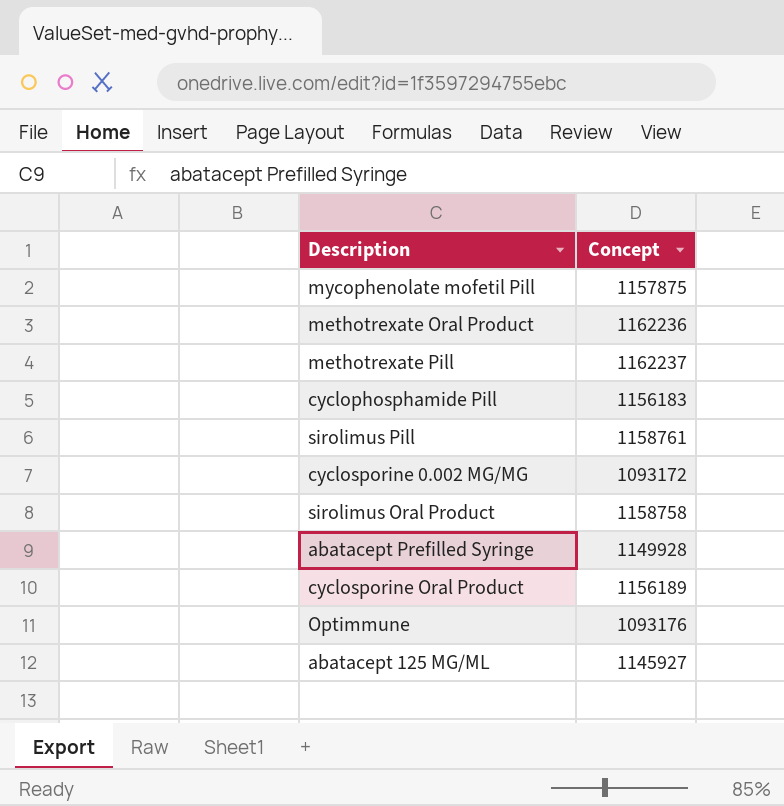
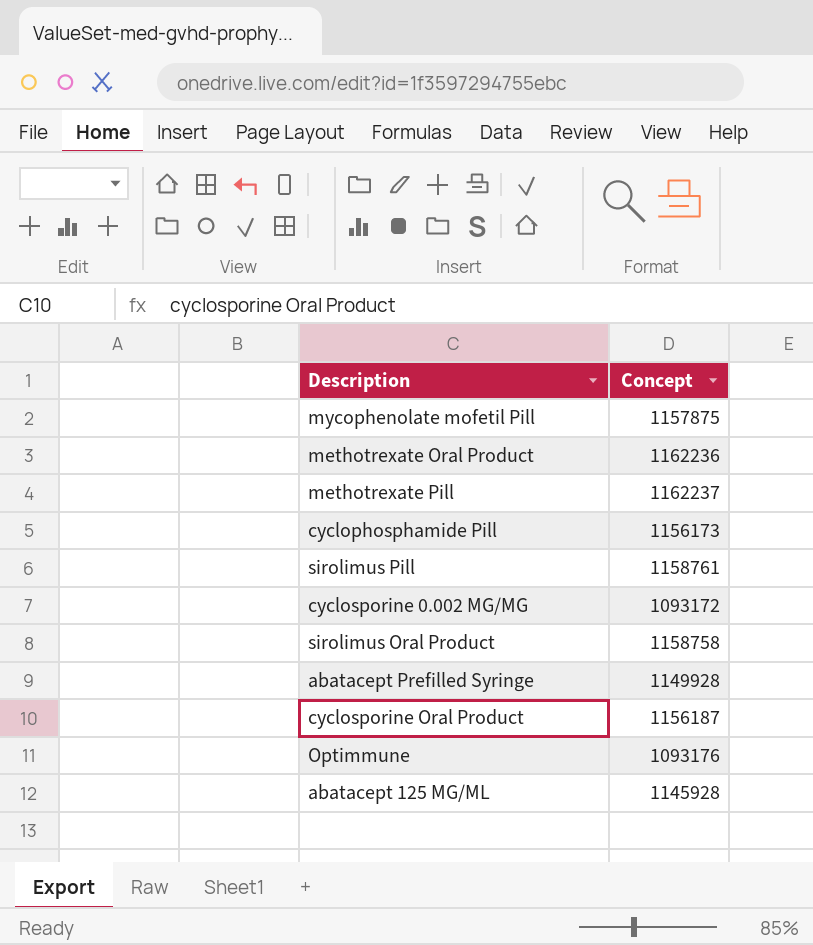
cyclophosphamide Pill | Concept: 1156183 -> 1156173
cyclosporine Oral Product | Concept: 1156189 -> 1156187
abatacept 125 MG/ML | Concept: 1145927 -> 1145928

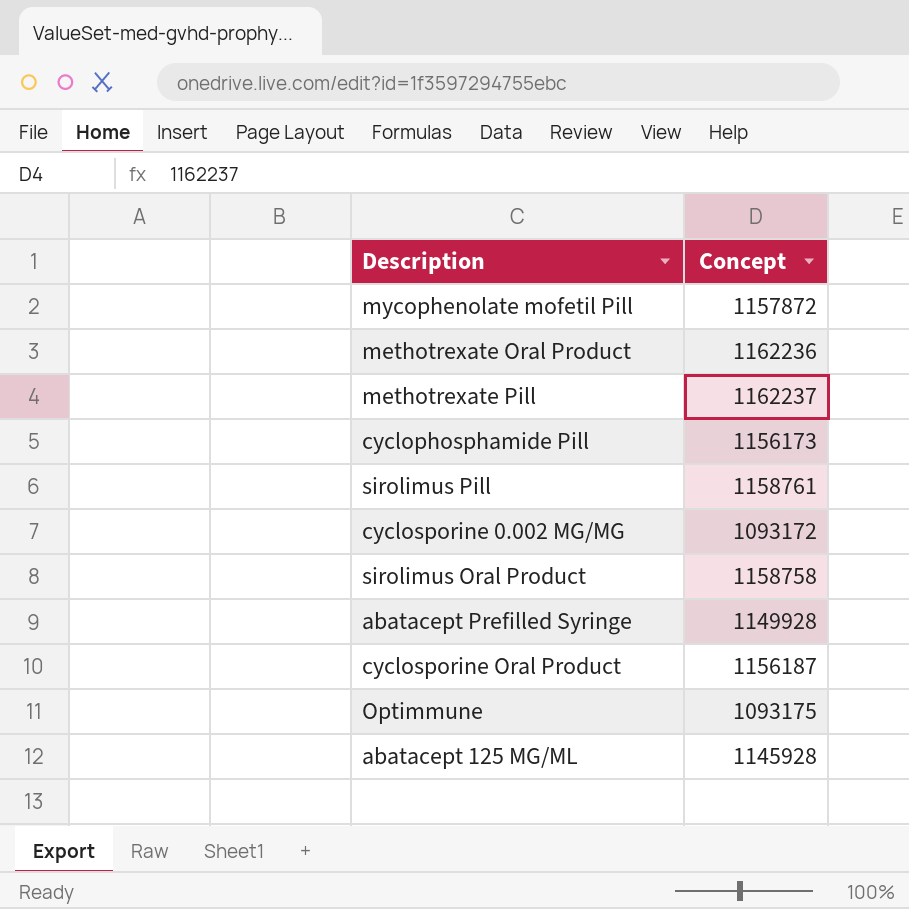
mycophenolate mofetil Pill | Concept: 1157875 -> 1157872
Optimmune | Concept: 1093176 -> 1093175

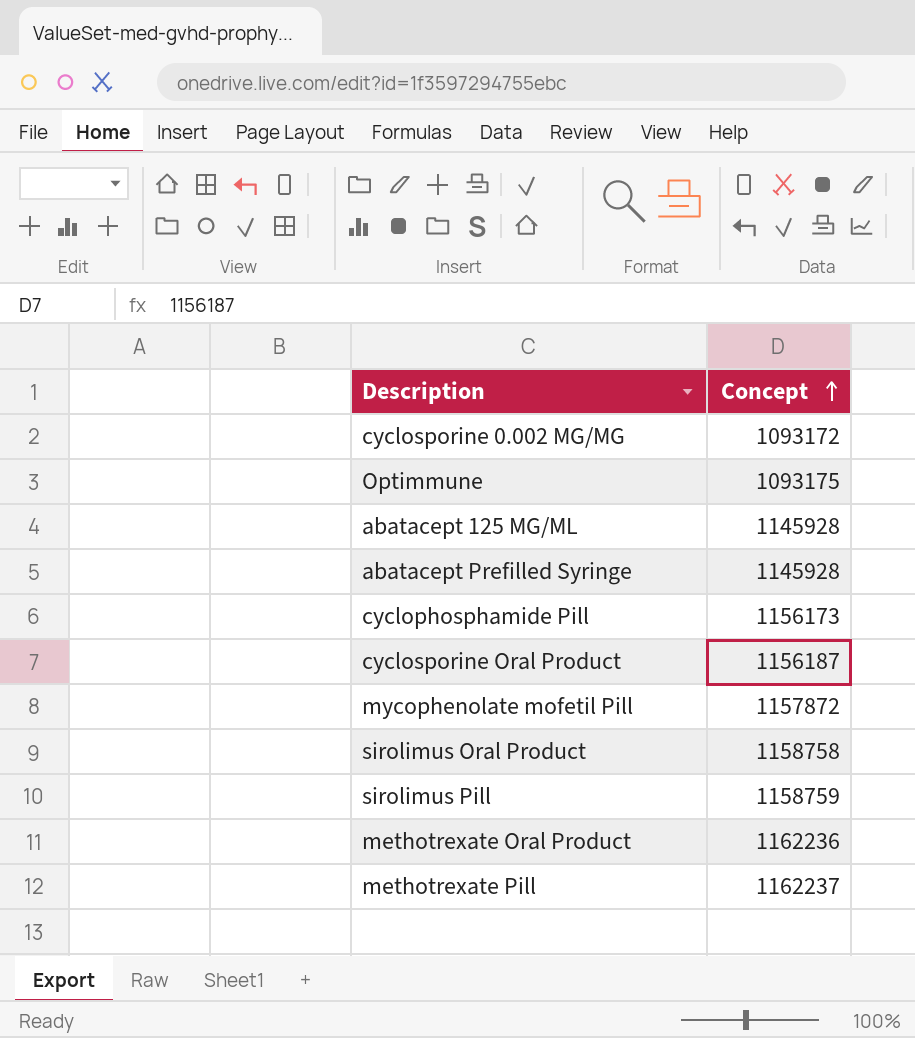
row order: none -> Concept ascending
abatacept Prefilled Syringe | Concept: 1149928 -> 1145928
sirolimus Pill | Concept: 1158761 -> 1158759

